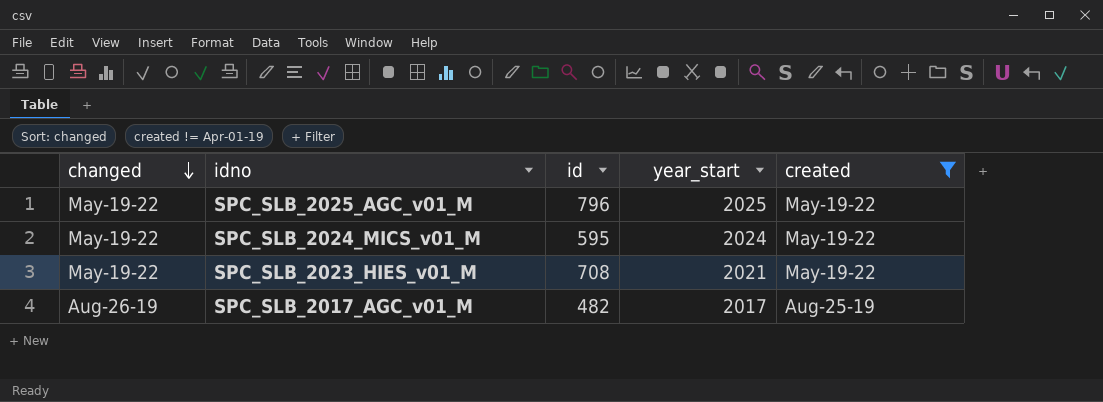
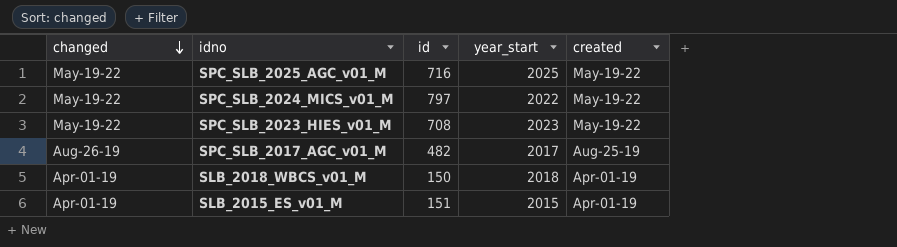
filter: created != Apr-01-19 -> none
SPC_SLB_2025_AGC_v01_M | id: 796 -> 716
SPC_SLB_2024_MICS_v01_M | id: 595 -> 797
SPC_SLB_2024_MICS_v01_M | year_start: 2024 -> 2022
SPC_SLB_2023_HIES_v01_M | year_start: 2021 -> 2023

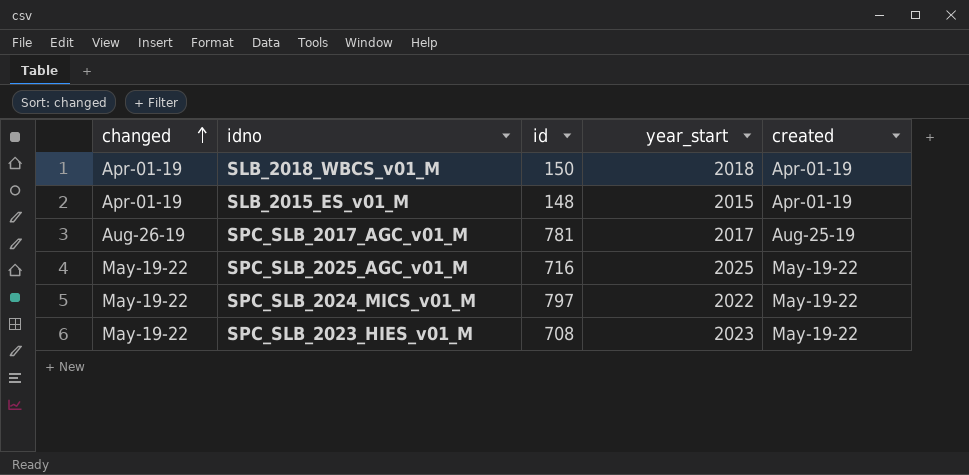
row order: changed descending -> changed ascending
SLB_2015_ES_v01_M | id: 151 -> 148
SPC_SLB_2017_AGC_v01_M | id: 482 -> 781

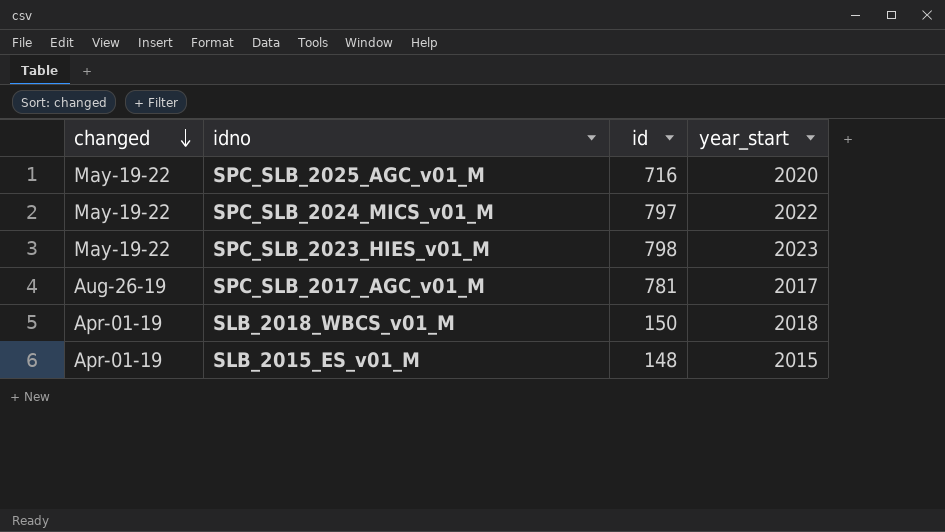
row order: changed ascending -> changed descending
column created | position: 5 -> none
SPC_SLB_2025_AGC_v01_M | year_start: 2025 -> 2020
SPC_SLB_2023_HIES_v01_M | id: 708 -> 798

